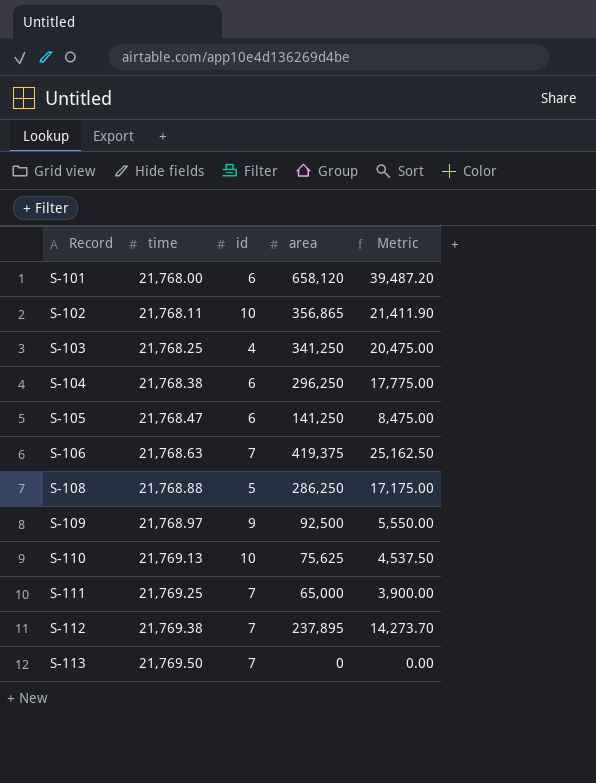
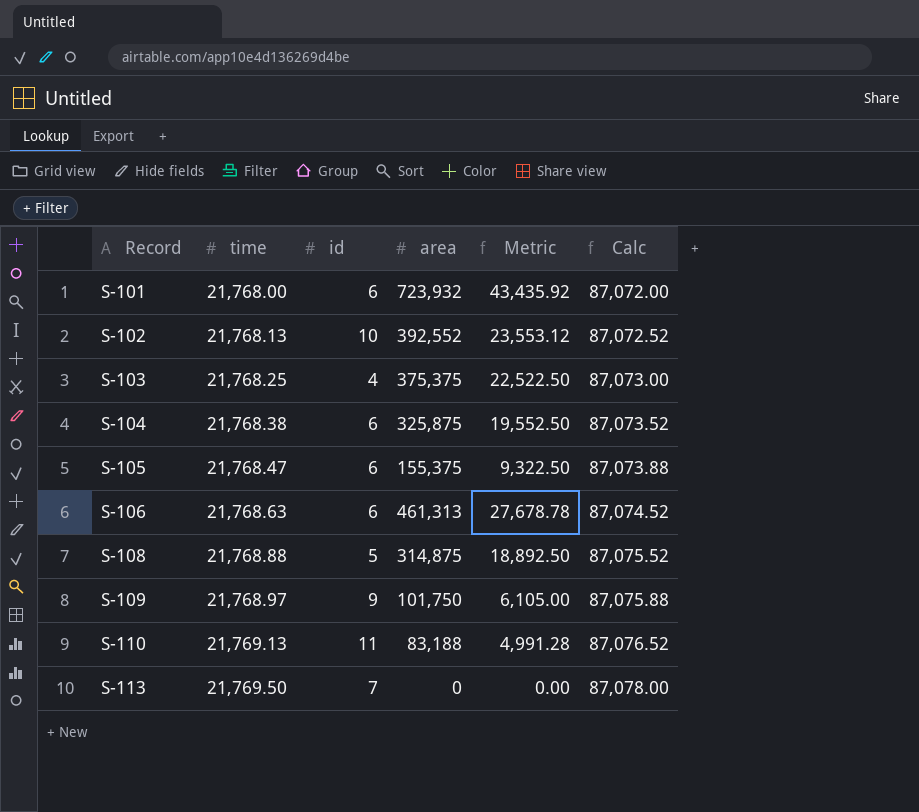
column Calc | formula: none -> [time] * 4
row S-111: 21,769.25 | 7 | 65,000 | 3,900.00 -> none
row S-112: 21,769.38 | 7 | 237,895 | 14,273.70 -> none
S-101 | area: 658,120 -> 723,932
S-101 | Metric: 39,487.20 -> 43,435.92
S-102 | time: 21,768.11 -> 21,768.13
S-102 | area: 356,865 -> 392,552
S-102 | Metric: 21,411.90 -> 23,553.12
S-103 | area: 341,250 -> 375,375
S-103 | Metric: 20,475.00 -> 22,522.50
S-104 | area: 296,250 -> 325,875
S-104 | Metric: 17,775.00 -> 19,552.50
S-105 | area: 141,250 -> 155,375
S-105 | Metric: 8,475.00 -> 9,322.50
S-106 | id: 7 -> 6
S-106 | area: 419,375 -> 461,313
S-106 | Metric: 25,162.50 -> 27,678.78
S-108 | area: 286,250 -> 314,875
S-108 | Metric: 17,175.00 -> 18,892.50
S-109 | area: 92,500 -> 101,750
S-109 | Metric: 5,550.00 -> 6,105.00
S-110 | id: 10 -> 11
S-110 | area: 75,625 -> 83,188
S-110 | Metric: 4,537.50 -> 4,991.28

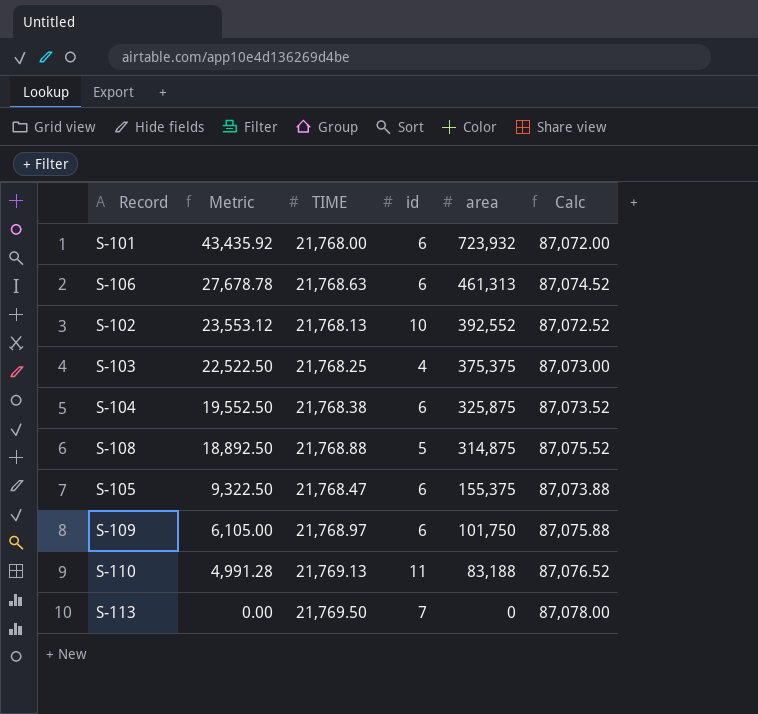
row order: Record ascending -> Metric descending
column Metric | position: 5 -> 2
column name: time -> TIME
S-109 | id: 9 -> 6

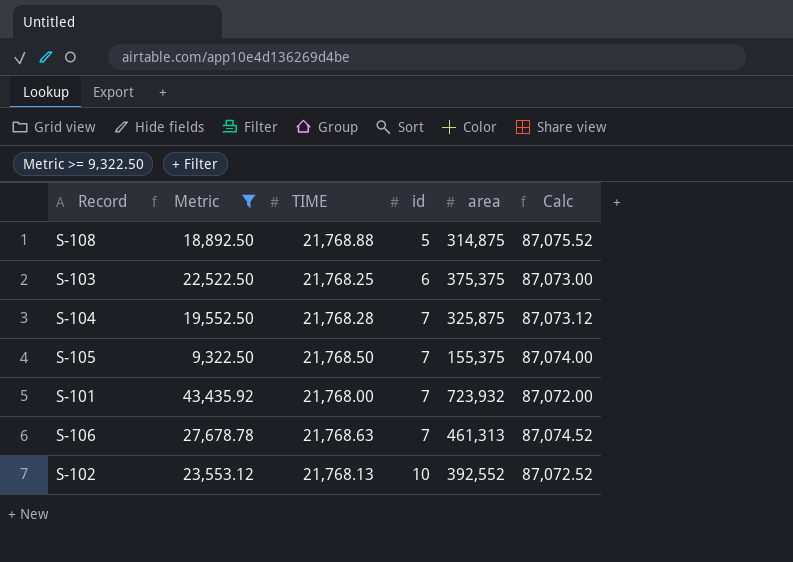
filter: none -> Metric >= 9,322.50
row order: Metric descending -> id ascending
S-103 | id: 4 -> 6
S-104 | TIME: 21,768.38 -> 21,768.28
S-104 | id: 6 -> 7
S-104 | Calc: 87,073.52 -> 87,073.12
S-105 | TIME: 21,768.47 -> 21,768.50
S-105 | id: 6 -> 7
S-105 | Calc: 87,073.88 -> 87,074.00
S-101 | id: 6 -> 7
S-106 | id: 6 -> 7

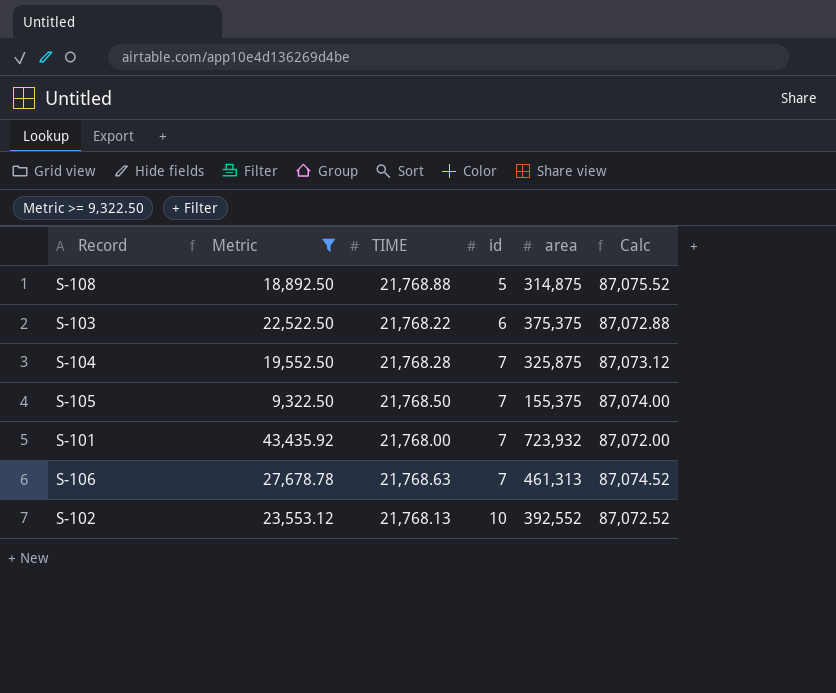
S-103 | TIME: 21,768.25 -> 21,768.22
S-103 | Calc: 87,073.00 -> 87,072.88

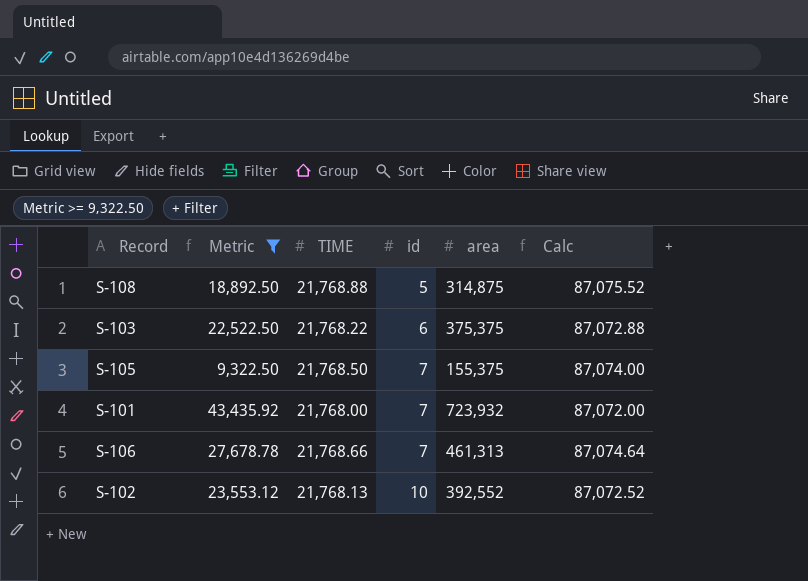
row S-104: 19,552.50 | 21,768.28 | 7 | 325,875 | 87,073.12 -> none
S-106 | TIME: 21,768.63 -> 21,768.66
S-106 | Calc: 87,074.52 -> 87,074.64

